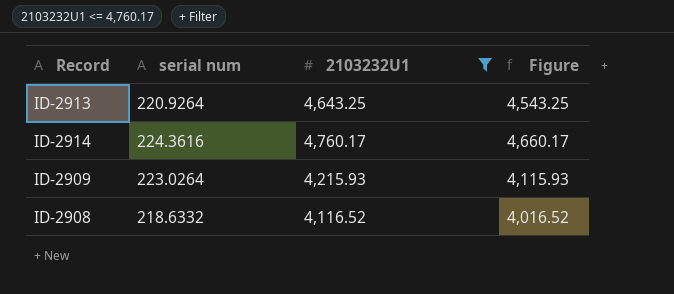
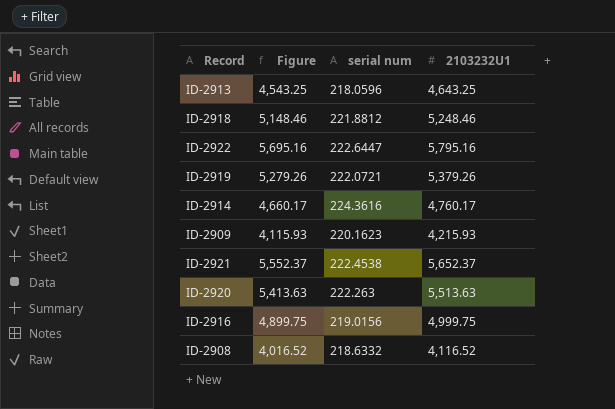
filter: 2103232U1 <= 4,760.17 -> none
column Figure | position: 4 -> 2
ID-2913 | serial num: 220.9264 -> 218.0596
ID-2909 | serial num: 223.0264 -> 220.1623

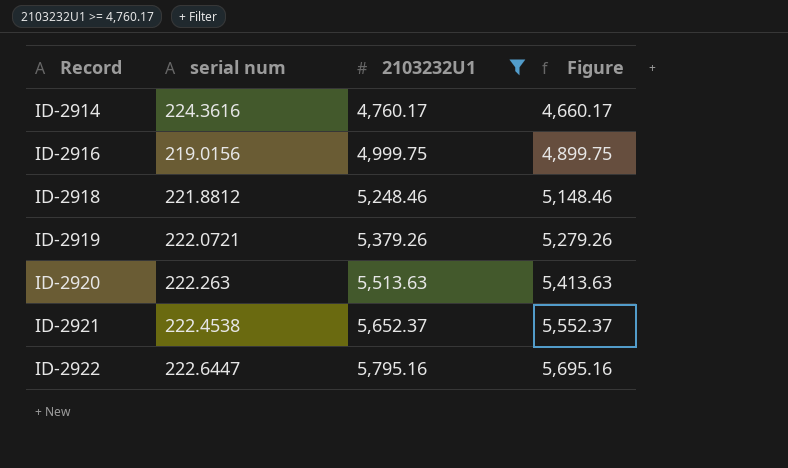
filter: none -> 2103232U1 >= 4,760.17
row order: none -> Record ascending
column Figure | position: 2 -> 4

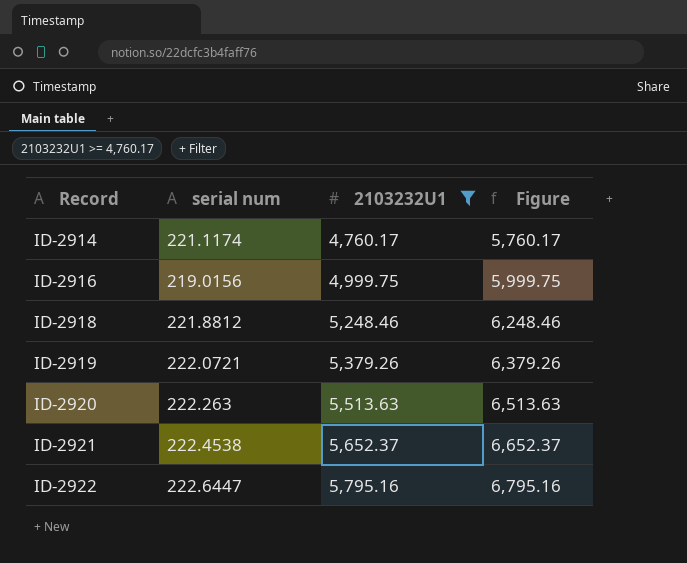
column Figure | formula: [2103232U1] - 100 -> [2103232U1] + 1000
ID-2914 | serial num: 224.3616 -> 221.1174

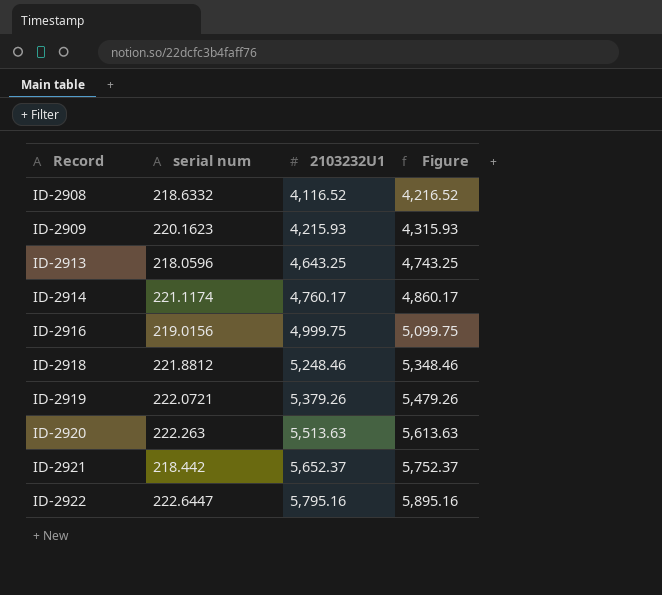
filter: 2103232U1 >= 4,760.17 -> none
column Figure | formula: [2103232U1] + 1000 -> [2103232U1] + 100
ID-2921 | serial num: 222.4538 -> 218.442

